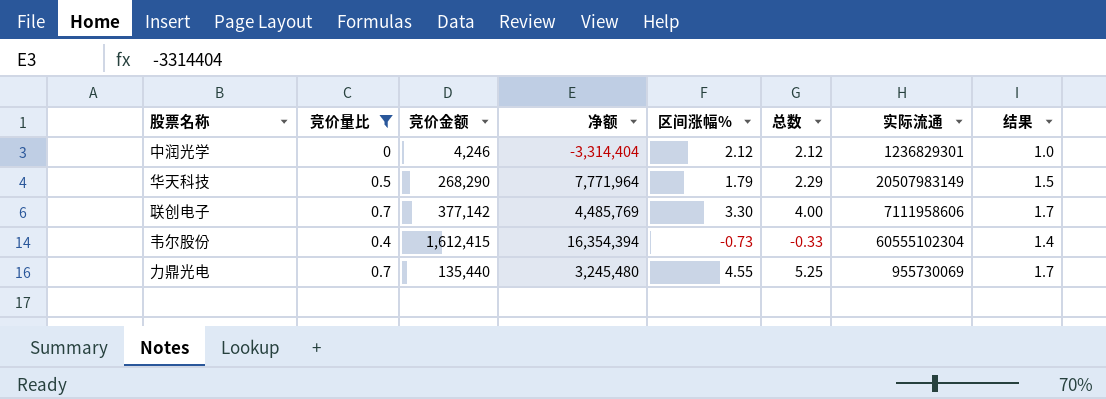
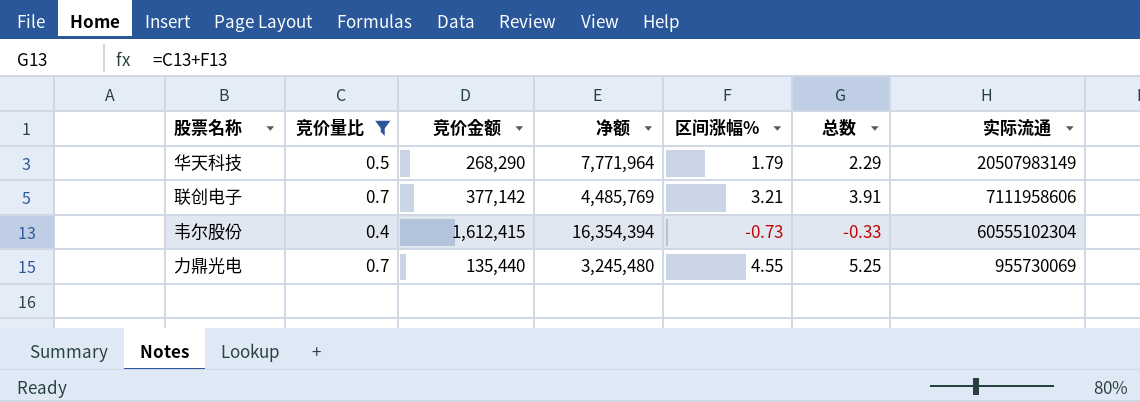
column 结果 | formula: [竞价量比] + 1 -> none
row 中润光学: 0 | 4,246 | -3,314,404 | 2.12 | 2.12 | 1236829301 | 1.0 -> none
联创电子 | 区间涨幅%: 3.30 -> 3.21
联创电子 | 总数: 4.00 -> 3.91

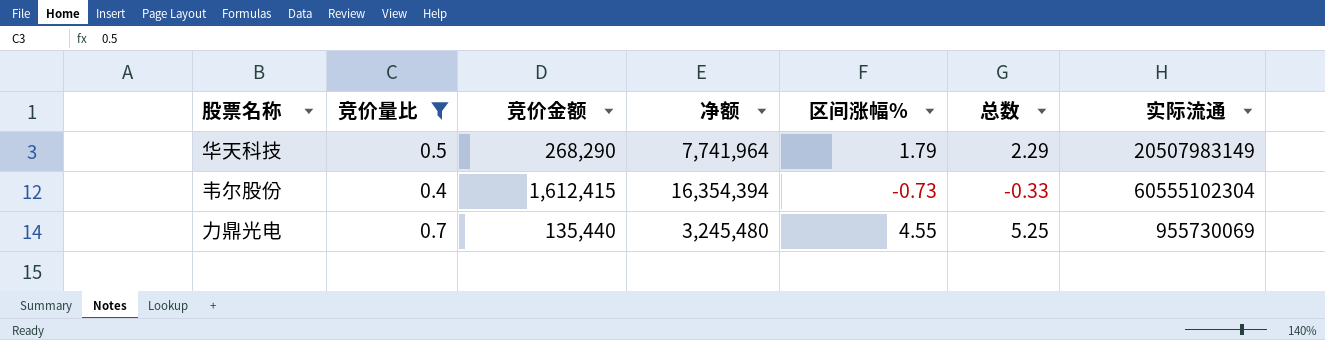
row 联创电子: 0.7 | 377,142 | 4,485,769 | 3.21 | 3.91 | 7111958606 -> none
华天科技 | 净额: 7,771,964 -> 7,741,964

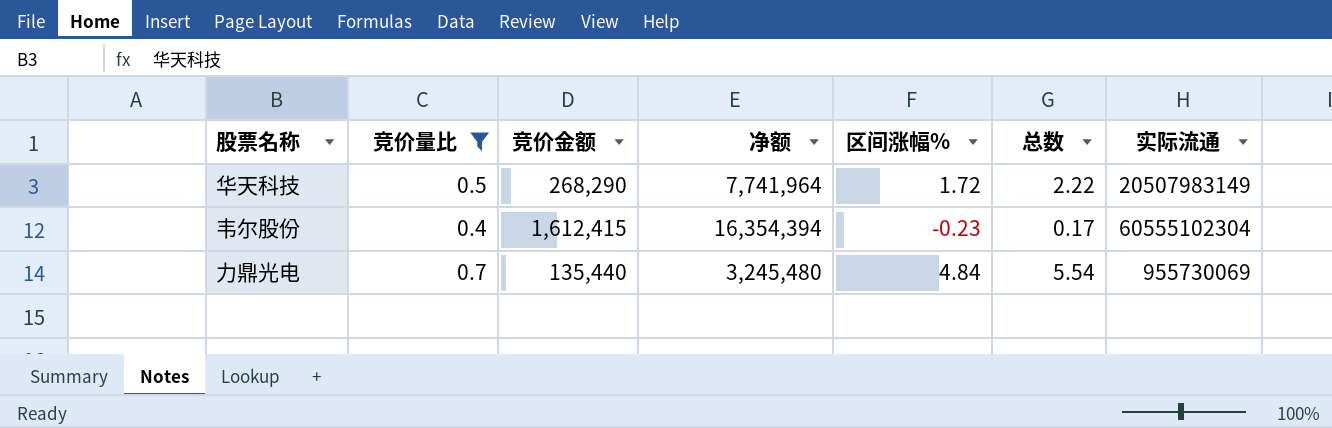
华天科技 | 区间涨幅%: 1.79 -> 1.72
华天科技 | 总数: 2.29 -> 2.22
韦尔股份 | 区间涨幅%: -0.73 -> -0.23
韦尔股份 | 总数: -0.33 -> 0.17
力鼎光电 | 区间涨幅%: 4.55 -> 4.84
力鼎光电 | 总数: 5.25 -> 5.54

